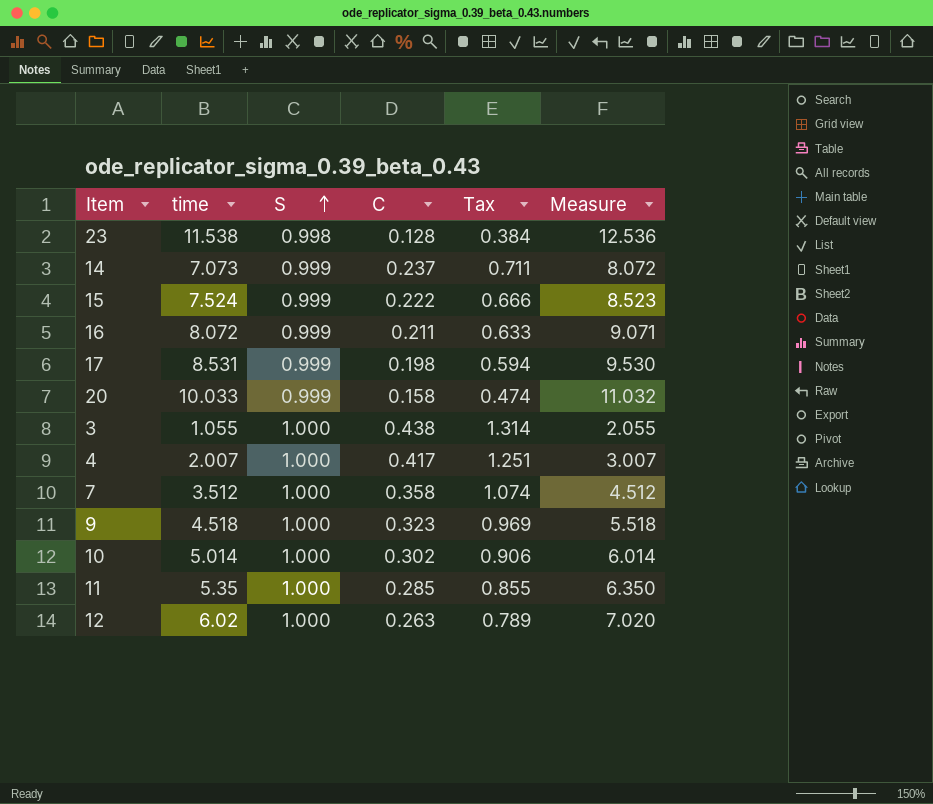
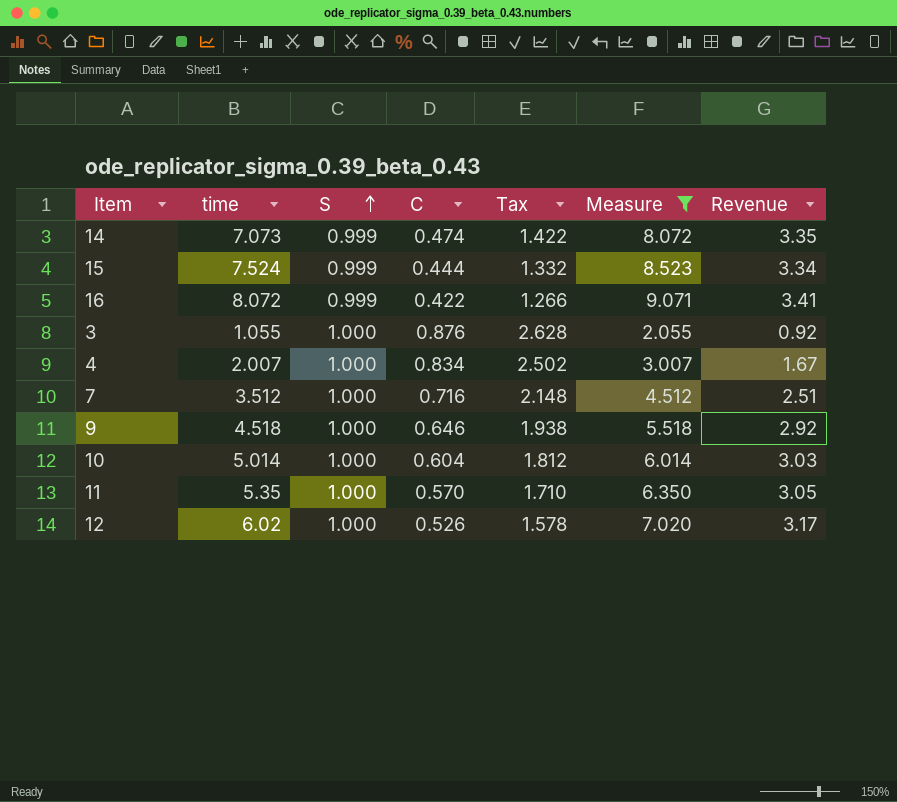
filter: none -> Measure <= 9.071
column Revenue | formula: none -> [time] * [C]
14 | C: 0.237 -> 0.474
14 | Tax: 0.711 -> 1.422
15 | C: 0.222 -> 0.444
15 | Tax: 0.666 -> 1.332
16 | C: 0.211 -> 0.422
16 | Tax: 0.633 -> 1.266
3 | C: 0.438 -> 0.876
3 | Tax: 1.314 -> 2.628
4 | C: 0.417 -> 0.834
4 | Tax: 1.251 -> 2.502
7 | C: 0.358 -> 0.716
7 | Tax: 1.074 -> 2.148
9 | C: 0.323 -> 0.646
9 | Tax: 0.969 -> 1.938
10 | C: 0.302 -> 0.604
10 | Tax: 0.906 -> 1.812
11 | C: 0.285 -> 0.570
11 | Tax: 0.855 -> 1.710
12 | C: 0.263 -> 0.526
12 | Tax: 0.789 -> 1.578

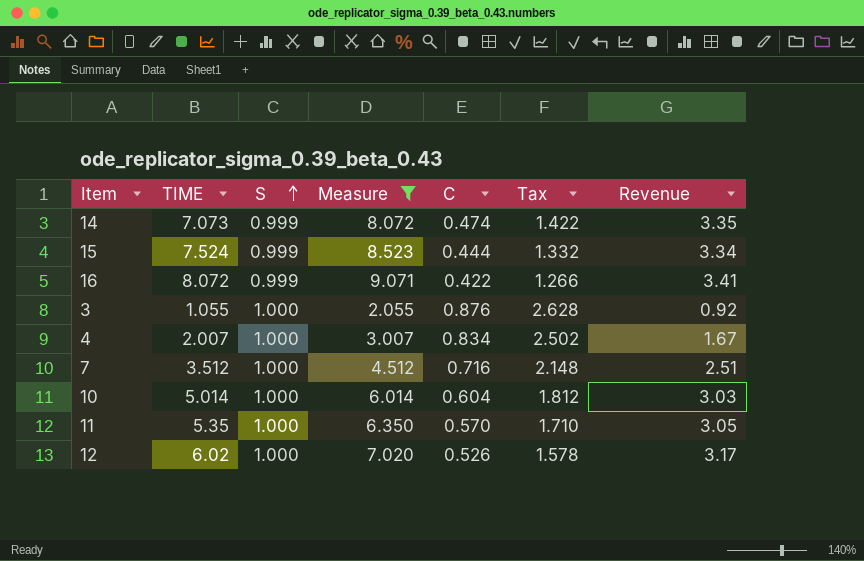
column name: time -> TIME
column Measure | position: 6 -> 4
row 9: 4.518 | 1.000 | 0.646 | 1.938 | 5.518 | 2.92 -> none

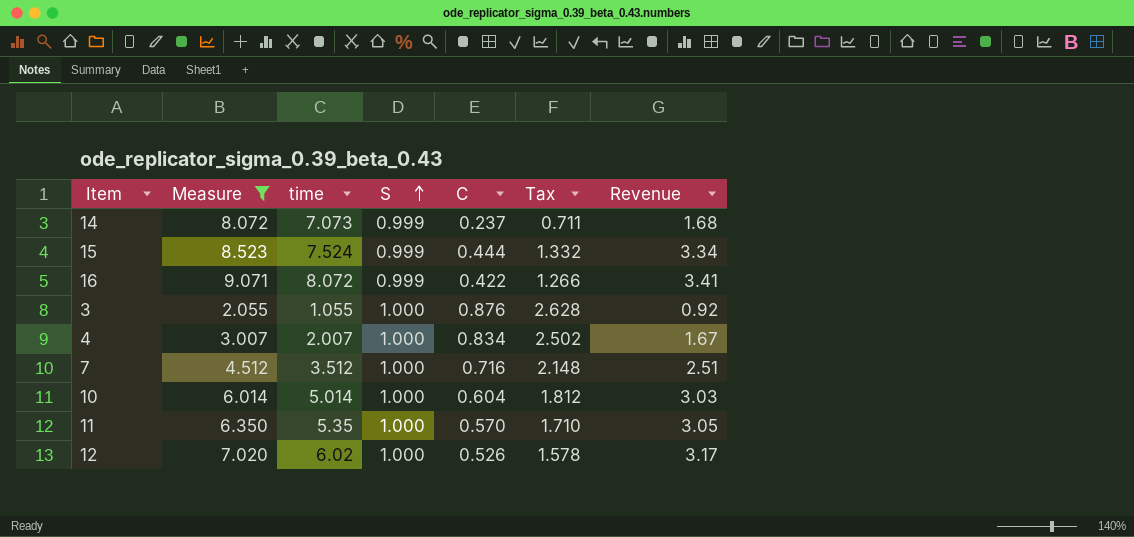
column Measure | position: 4 -> 2
column name: TIME -> time
14 | C: 0.474 -> 0.237
14 | Tax: 1.422 -> 0.711
14 | Revenue: 3.35 -> 1.68

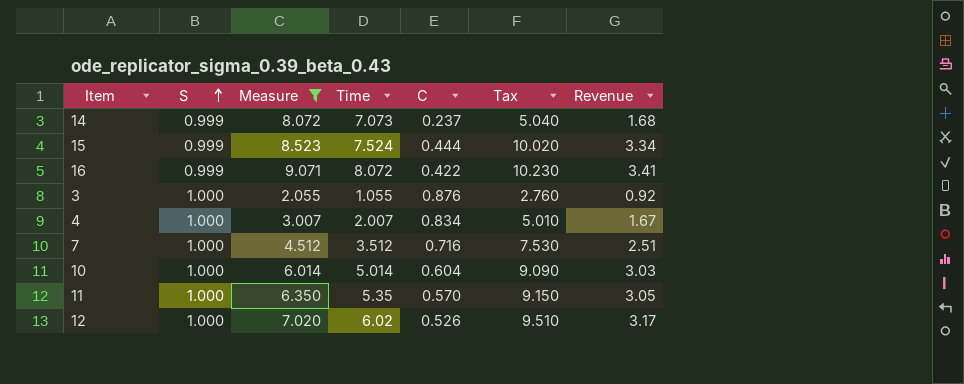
column S | position: 4 -> 2
column name: time -> Time
column Tax | formula: [C] * 3 -> [Revenue] * 3

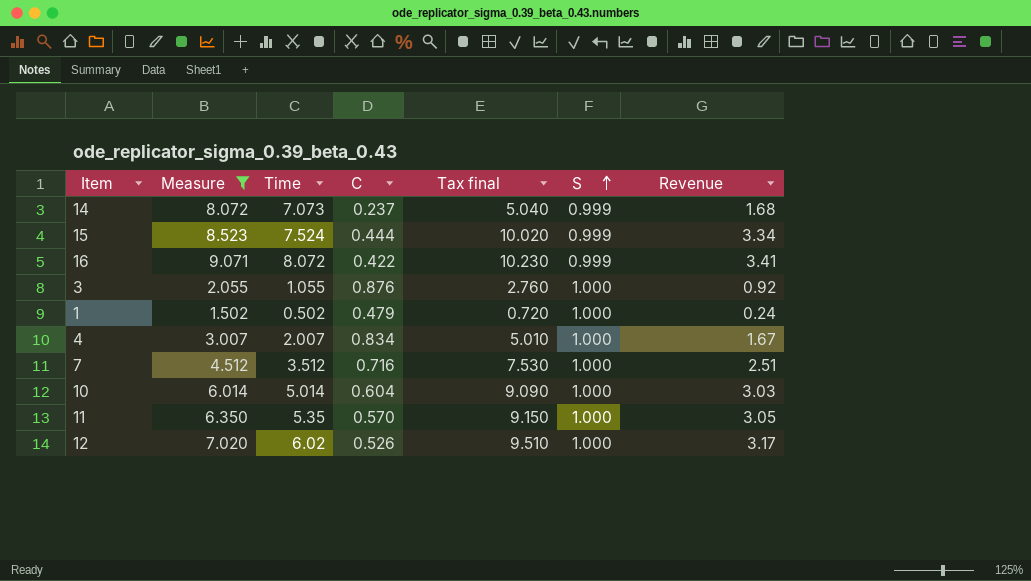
column name: Tax -> Tax final
column S | position: 2 -> 6
row 1: none -> 1.502 | 0.502 | 0.479 | 0.720 | 1.000 | 0.24

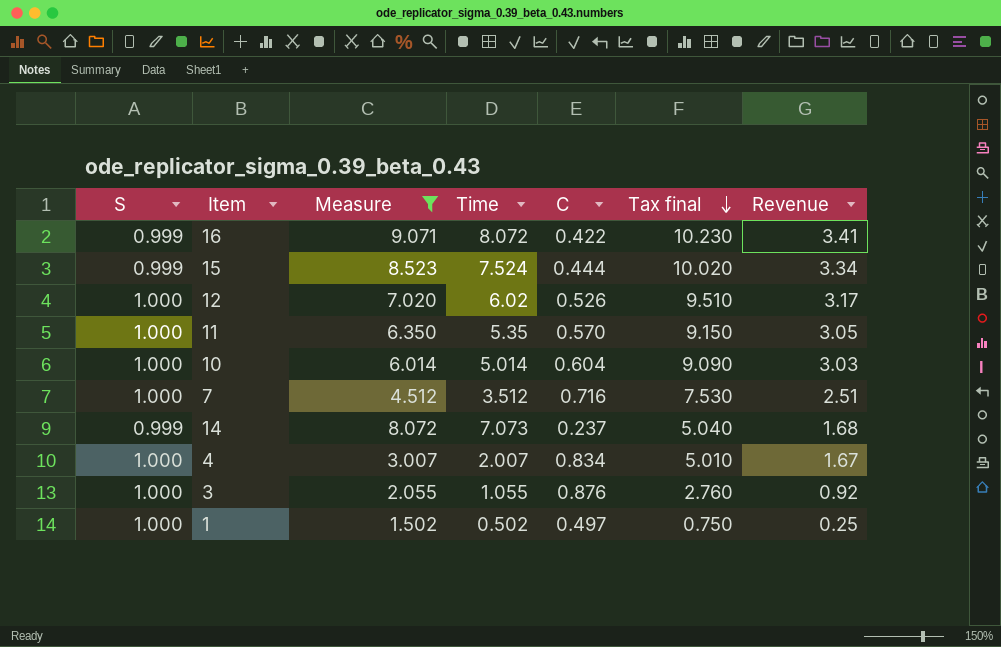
row order: S ascending -> Tax final descending
column S | position: 6 -> 1
1 | C: 0.479 -> 0.497
1 | Tax final: 0.720 -> 0.750
1 | Revenue: 0.24 -> 0.25

